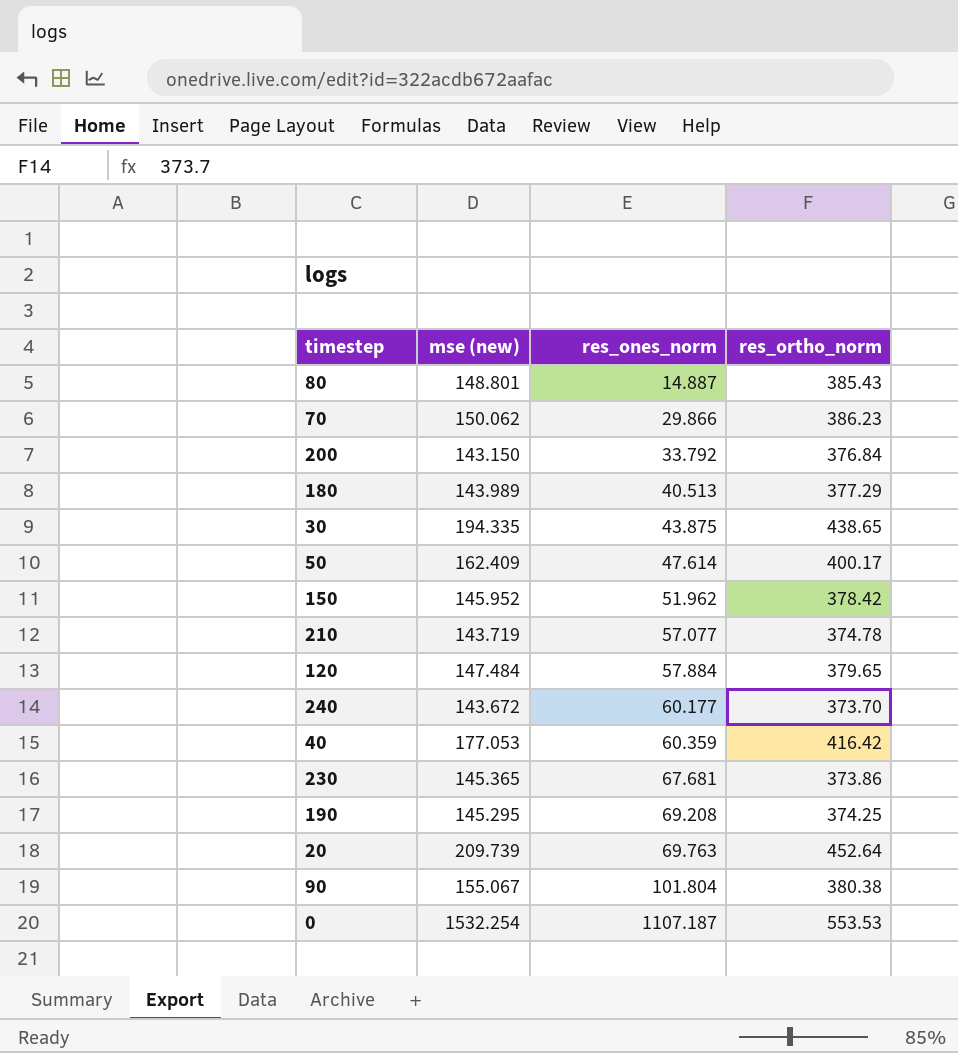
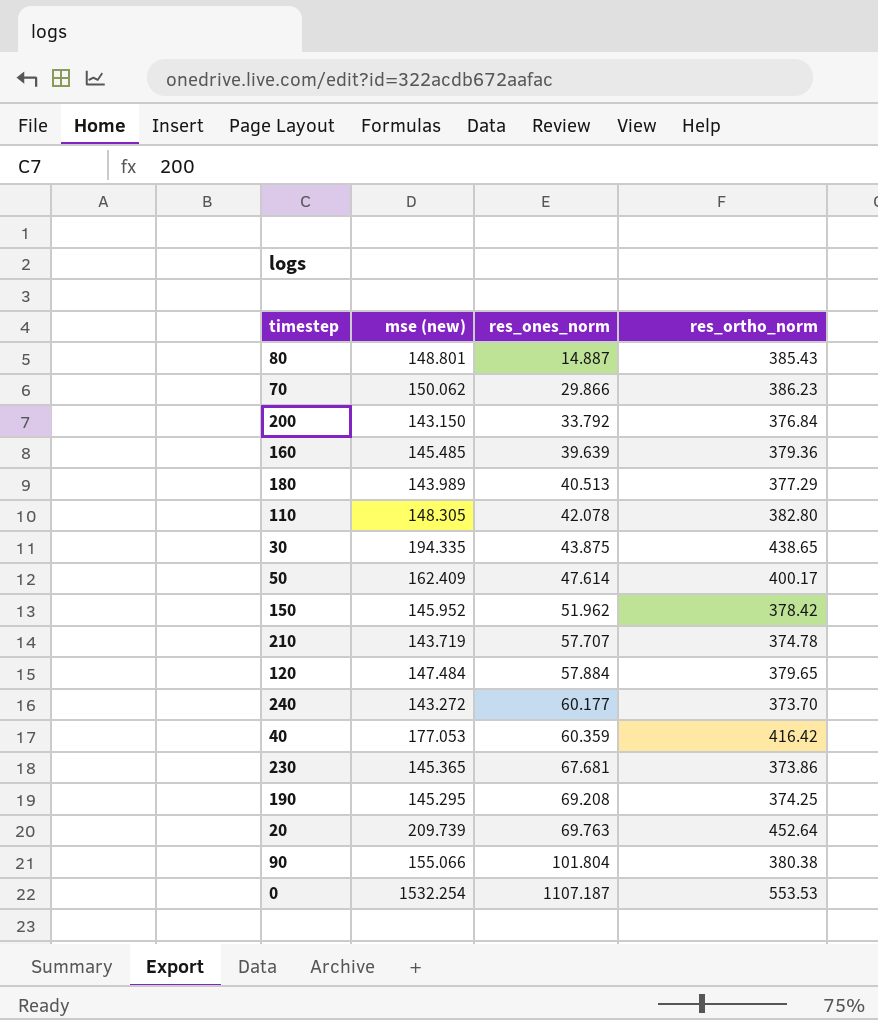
row 160: none -> 145.485 | 39.639 | 379.36
row 110: none -> 148.305 | 42.078 | 382.80
210 | res_ones_norm: 57.077 -> 57.707
240 | mse (new): 143.672 -> 143.272
90 | mse (new): 155.067 -> 155.066

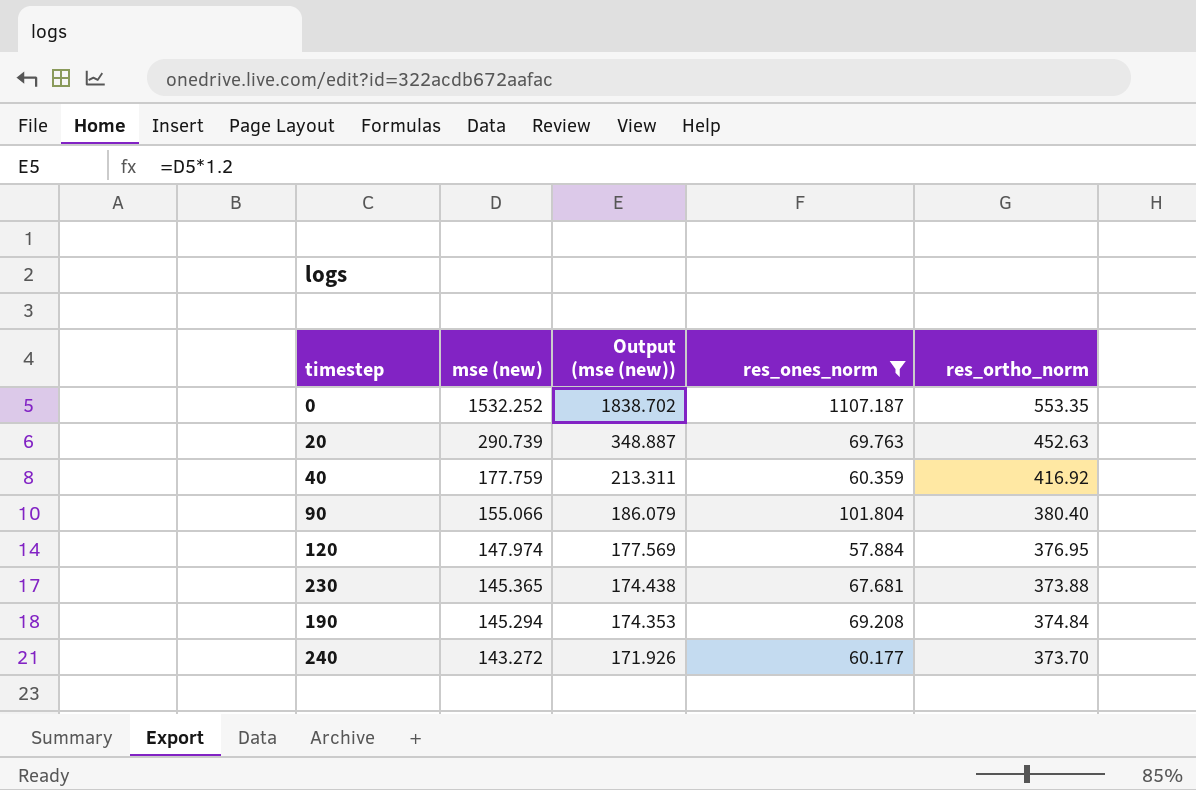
filter: none -> res_ones_norm >= 57.884
row order: res_ones_norm ascending -> mse (new) descending
column Output (mse (new)) | formula: none -> [mse (new)] * 1.2
0 | mse (new): 1532.254 -> 1532.252
0 | res_ortho_norm: 553.53 -> 553.35
20 | mse (new): 209.739 -> 290.739
20 | res_ortho_norm: 452.64 -> 452.63
40 | mse (new): 177.053 -> 177.759
40 | res_ortho_norm: 416.42 -> 416.92
90 | res_ortho_norm: 380.38 -> 380.40
120 | mse (new): 147.484 -> 147.974
120 | res_ortho_norm: 379.65 -> 376.95
230 | res_ortho_norm: 373.86 -> 373.88
190 | mse (new): 145.295 -> 145.294
190 | res_ortho_norm: 374.25 -> 374.84

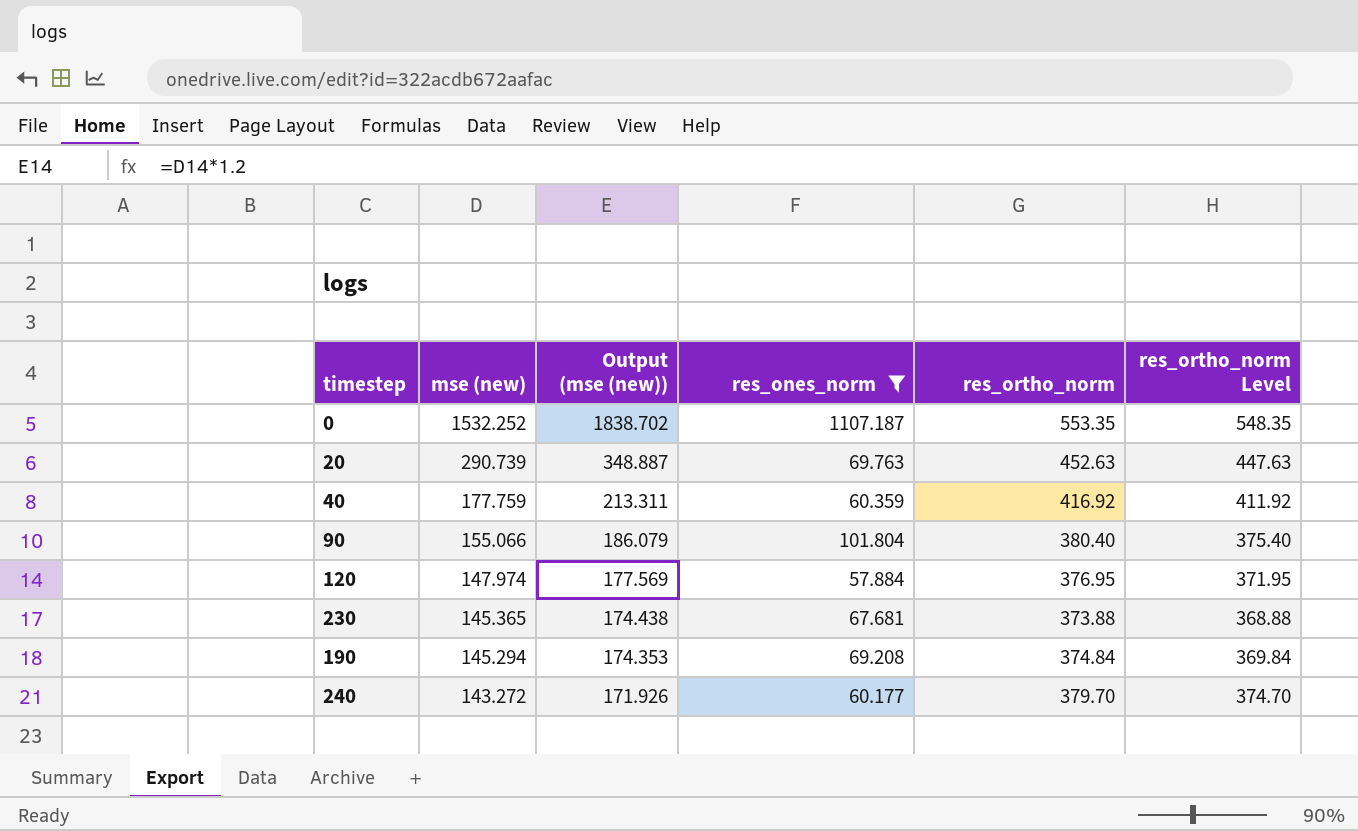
column res_ortho_norm Level | formula: none -> [res_ortho_norm] - 5
240 | res_ortho_norm: 373.70 -> 379.70

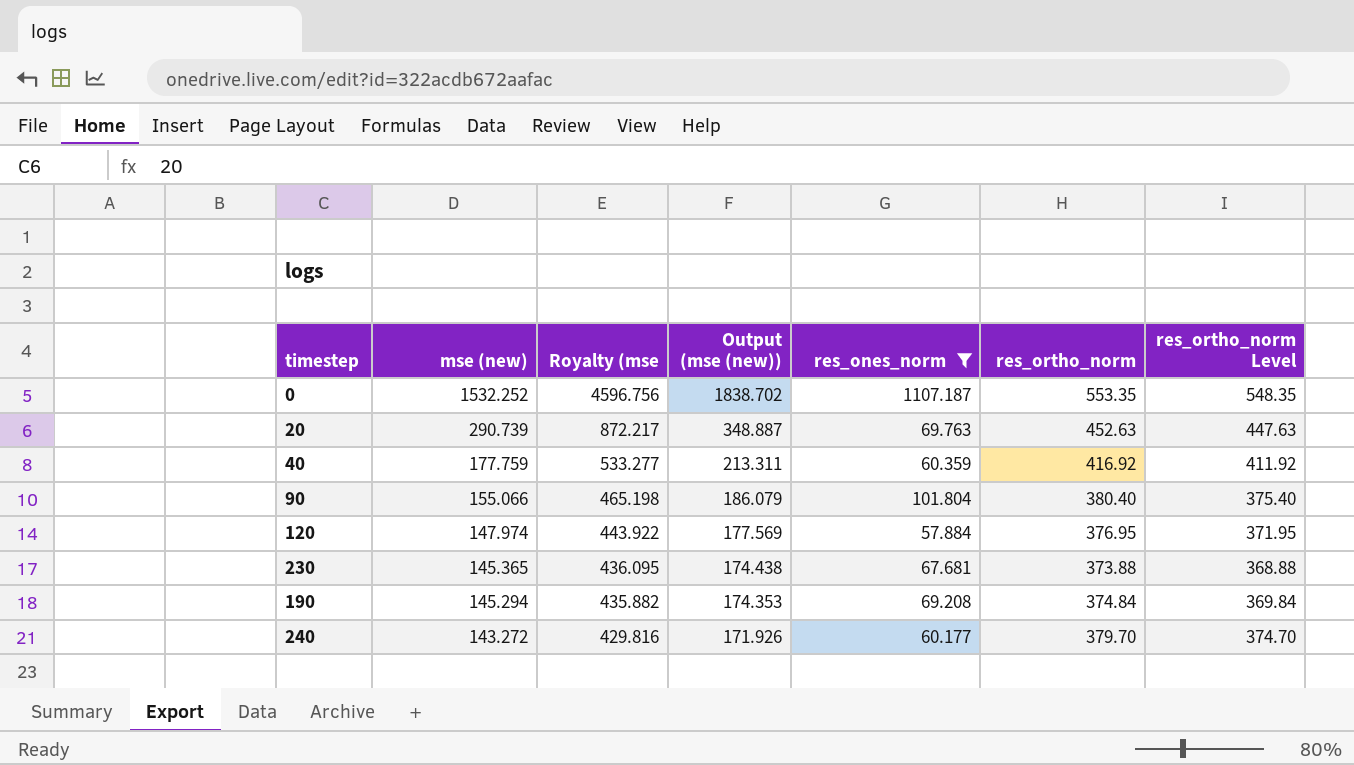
column Royalty (mse | formula: none -> [mse (new)] * 3

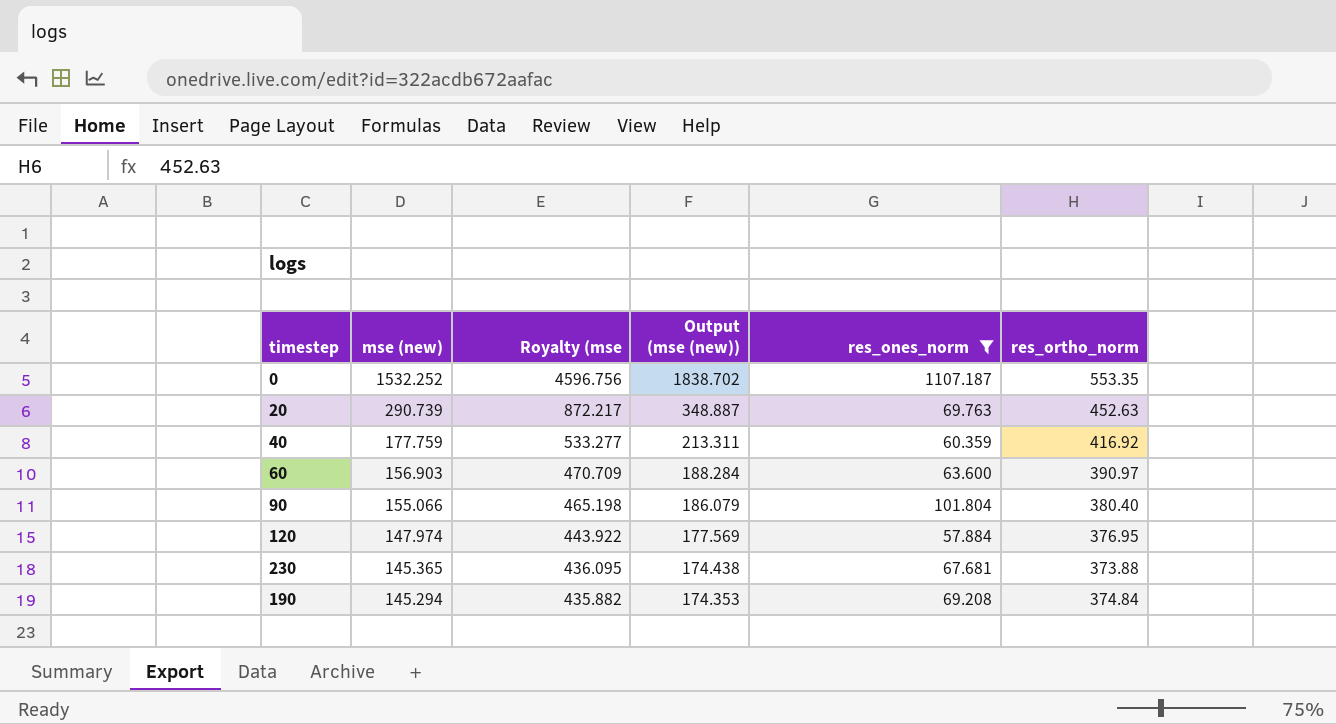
column res_ortho_norm Level | formula: [res_ortho_norm] - 5 -> none
row 240: 143.272 | 429.816 | 171.926 | 60.177 | 379.70 | 374.70 -> none
row 60: none -> 156.903 | 470.709 | 188.284 | 63.600 | 390.97

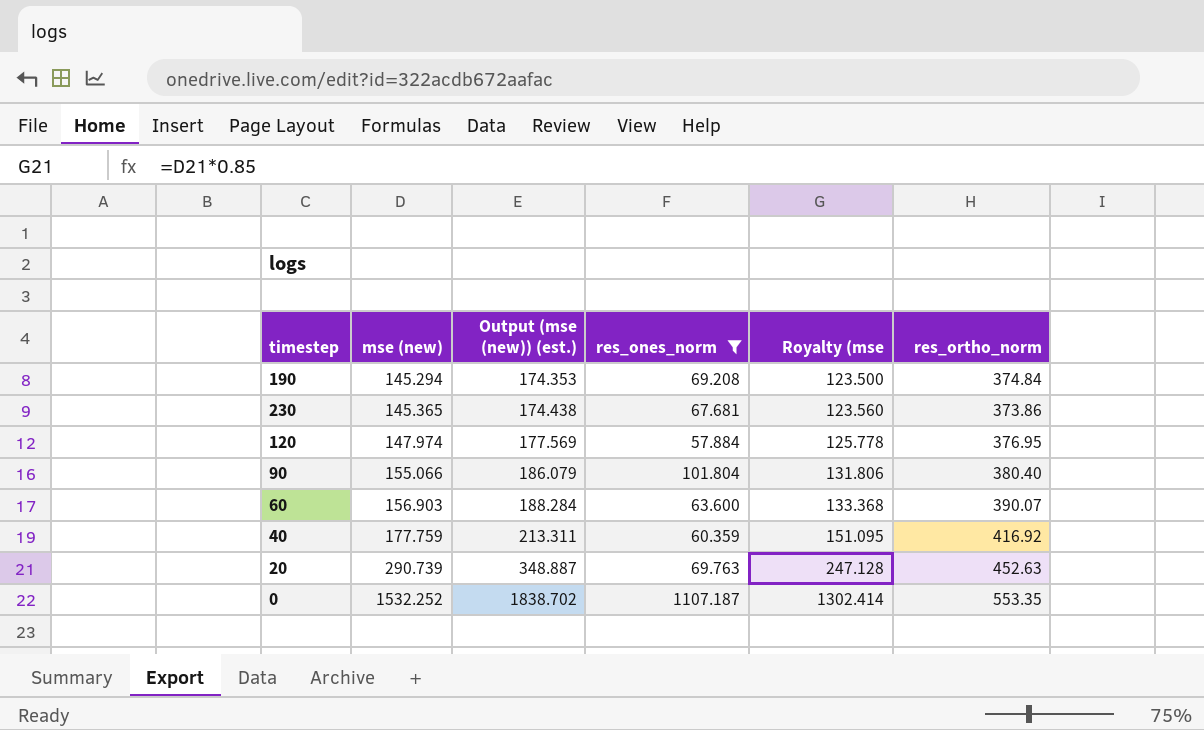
row order: mse (new) descending -> mse (new) ascending
column name: Output (mse (new)) -> Output (mse (new)) (est.)
column Royalty (mse | formula: [mse (new)] * 3 -> [mse (new)] * 0.85
column Royalty (mse | position: 3 -> 5
230 | res_ortho_norm: 373.88 -> 373.86
60 | res_ortho_norm: 390.97 -> 390.07

